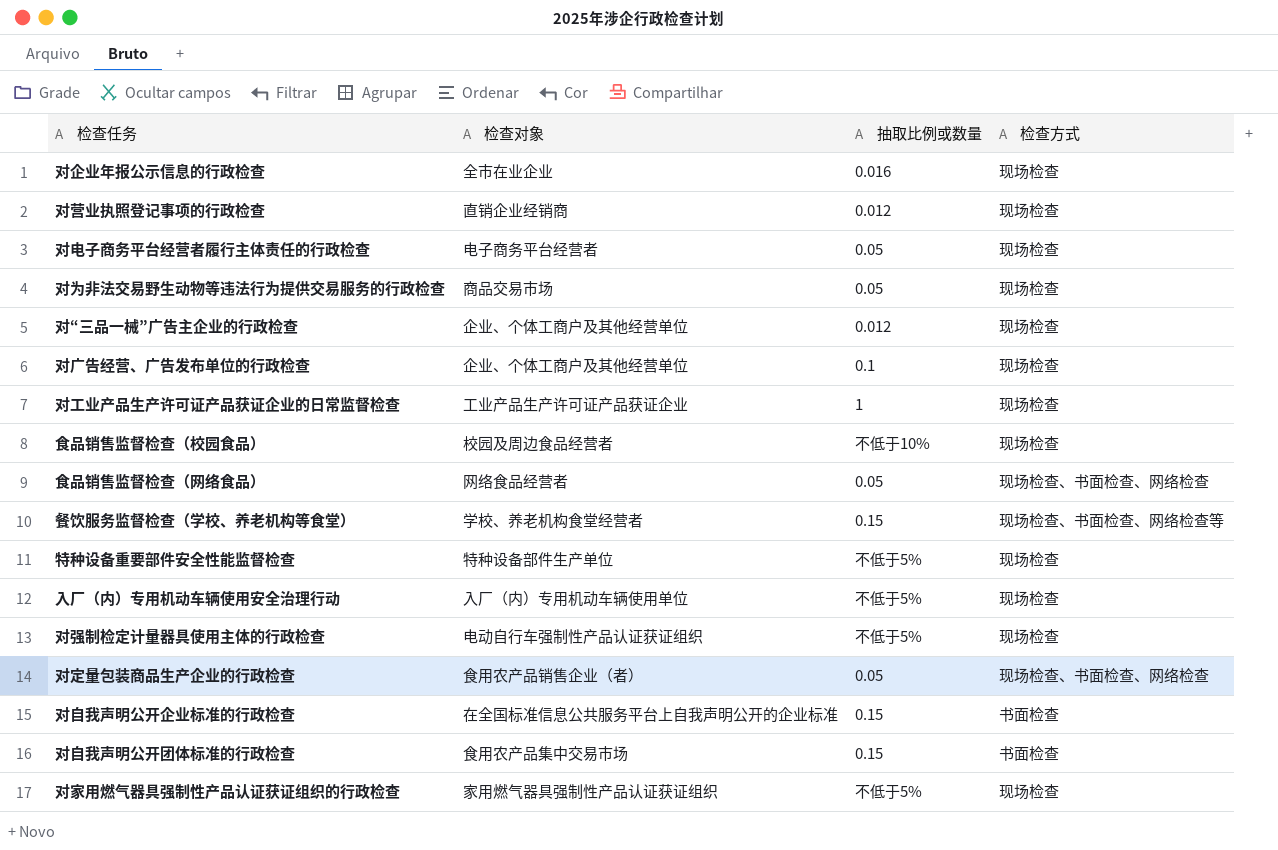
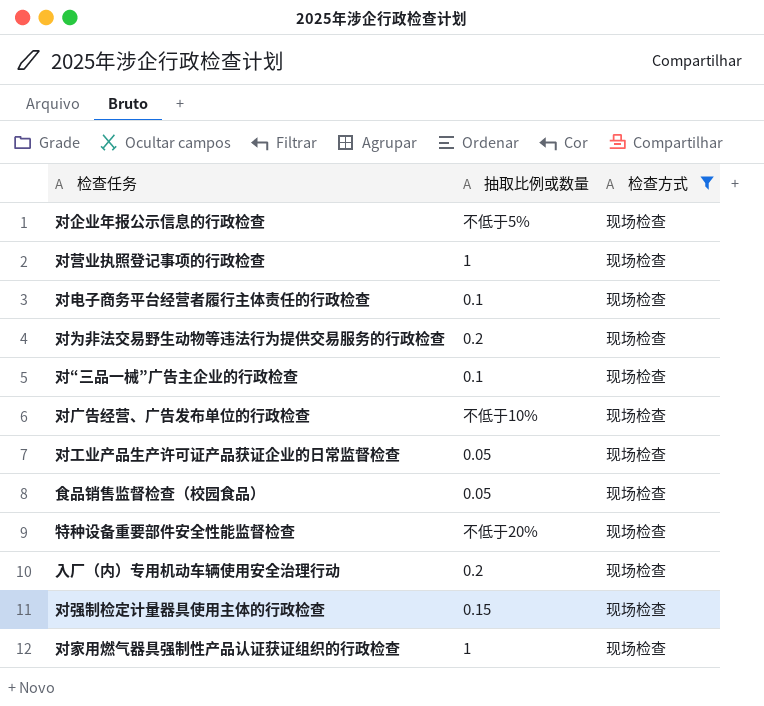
filter: none -> 检查方式 = 现场检查
column 检查对象 | position: 2 -> none
对企业年报公示信息的行政检查 | 抽取比例或数量: 0.016 -> 不低于5%
对营业执照登记事项的行政检查 | 抽取比例或数量: 0.012 -> 1
对电子商务平台经营者履行主体责任的行政检查 | 抽取比例或数量: 0.05 -> 0.1
对为非法交易野生动物等违法行为提供交易服务的行政检查 | 抽取比例或数量: 0.05 -> 0.2
对“三品一械”广告主企业的行政检查 | 抽取比例或数量: 0.012 -> 0.1
对广告经营、广告发布单位的行政检查 | 抽取比例或数量: 0.1 -> 不低于10%
对工业产品生产许可证产品获证企业的日常监督检查 | 抽取比例或数量: 1 -> 0.05
食品销售监督检查（校园食品） | 抽取比例或数量: 不低于10% -> 0.05
特种设备重要部件安全性能监督检查 | 抽取比例或数量: 不低于5% -> 不低于20%
入厂（内）专用机动车辆使用安全治理行动 | 抽取比例或数量: 不低于5% -> 0.2
对强制检定计量器具使用主体的行政检查 | 抽取比例或数量: 不低于5% -> 0.15
对家用燃气器具强制性产品认证获证组织的行政检查 | 抽取比例或数量: 不低于5% -> 1

